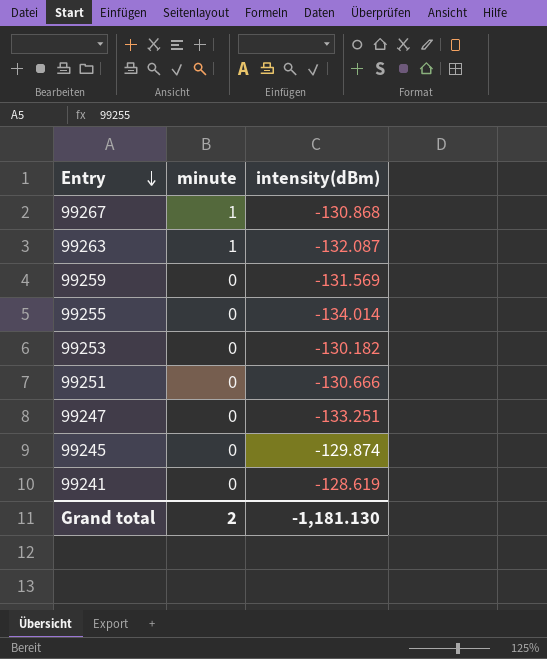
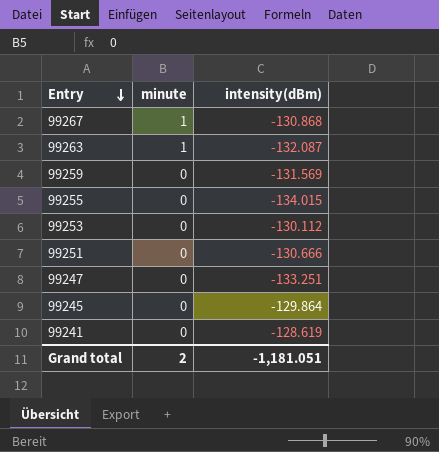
99255 | intensity(dBm): -134.014 -> -134.015
99253 | intensity(dBm): -130.182 -> -130.112
99245 | intensity(dBm): -129.874 -> -129.864
Grand total | intensity(dBm): -1,181.130 -> -1,181.051

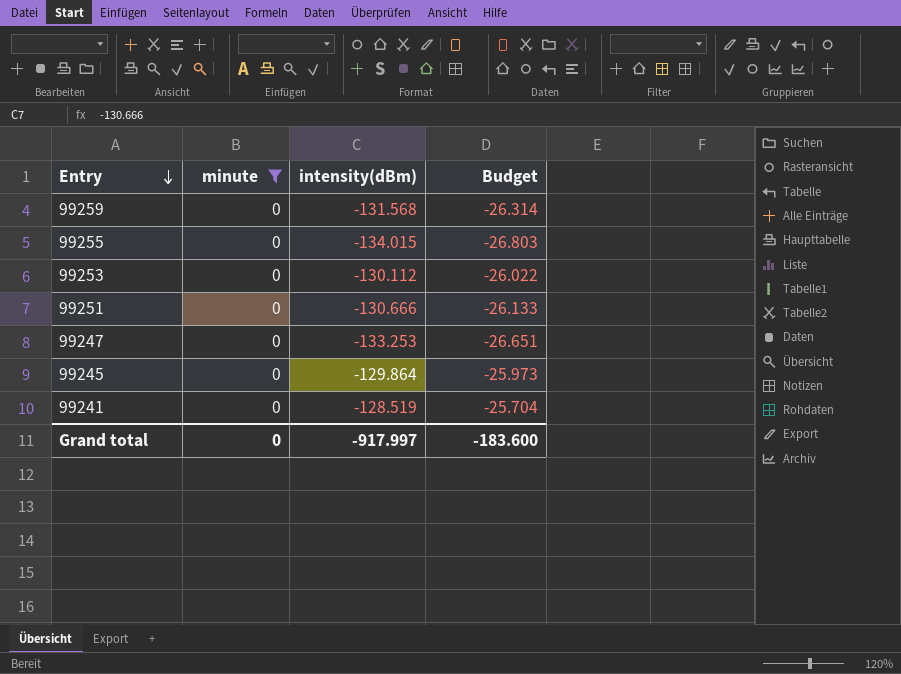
filter: none -> minute = 0
column Budget | formula: none -> [intensity(dBm)] * 0.2
99259 | intensity(dBm): -131.569 -> -131.568
99247 | intensity(dBm): -133.251 -> -133.253
99241 | intensity(dBm): -128.619 -> -128.519
Grand total | minute: 2 -> 0
Grand total | intensity(dBm): -1,181.051 -> -917.997

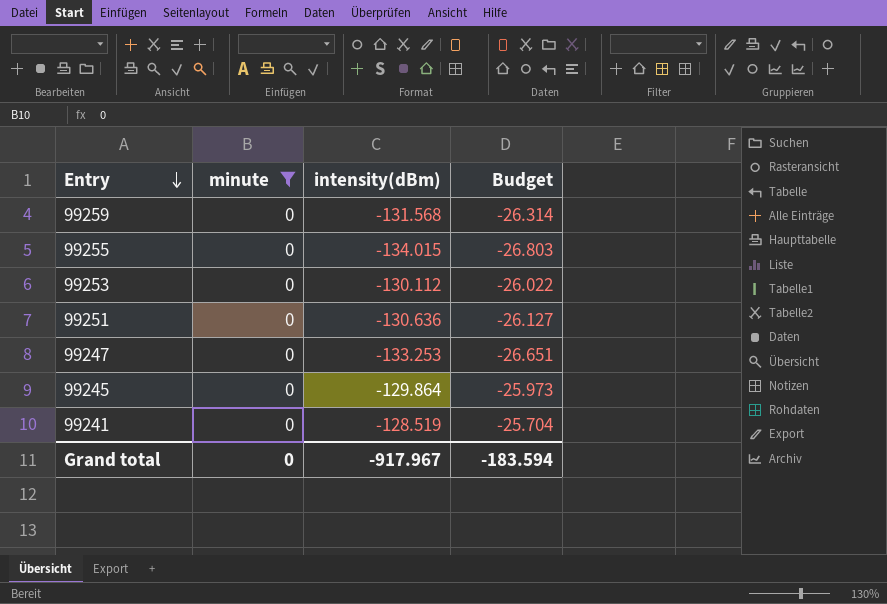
99251 | intensity(dBm): -130.666 -> -130.636
99251 | Budget: -26.133 -> -26.127
Grand total | intensity(dBm): -917.997 -> -917.967
Grand total | Budget: -183.600 -> -183.594

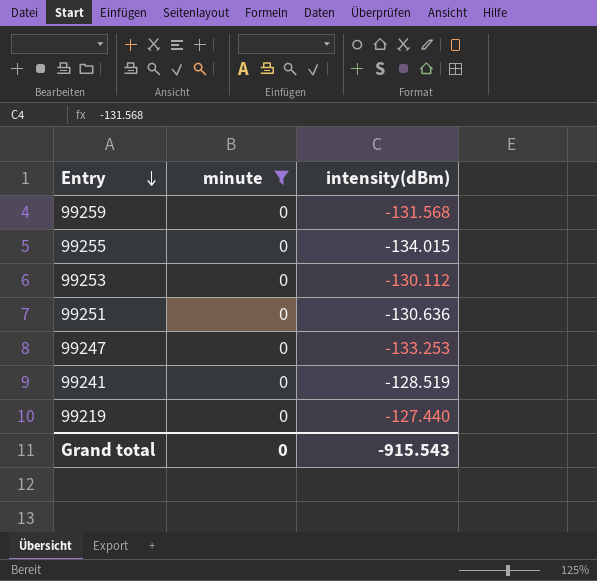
column Budget | formula: [intensity(dBm)] * 0.2 -> none
row 99245: 0 | -129.864 | -25.973 -> none
row 99219: none -> 0 | -127.440
Grand total | intensity(dBm): -917.967 -> -915.543

